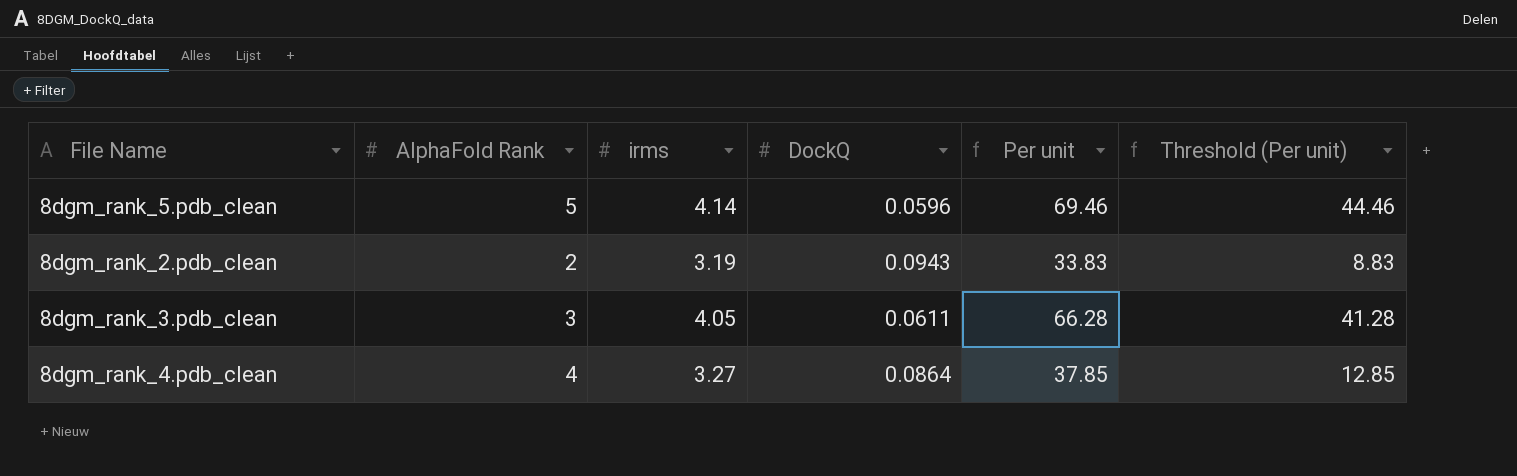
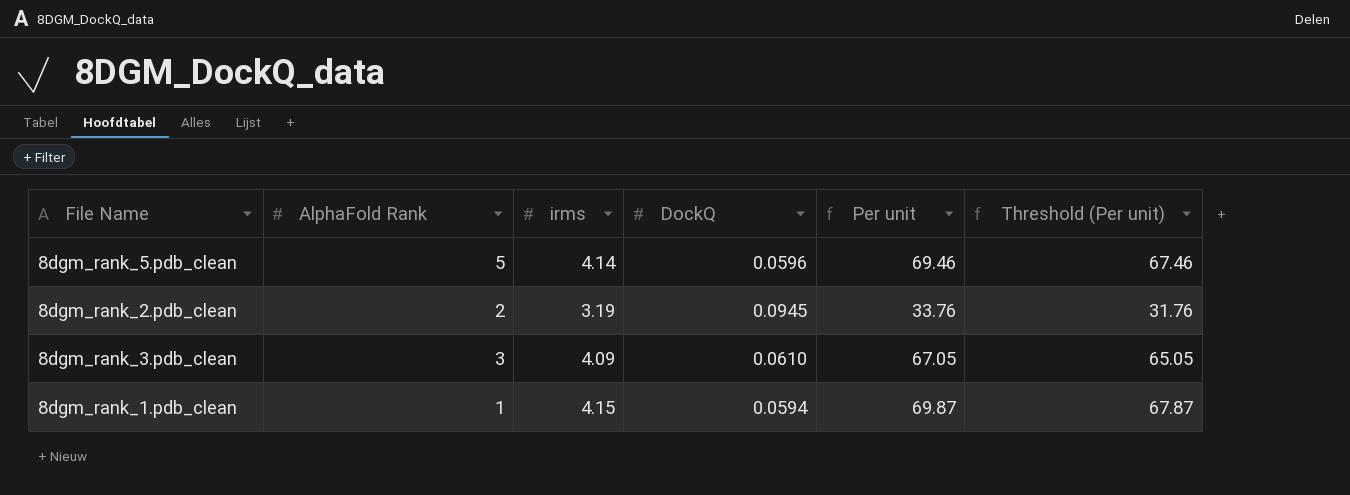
column Threshold (Per unit) | formula: [Per unit] - 25 -> [Per unit] - 2
row 8dgm_rank_4.pdb_clean: 4 | 3.27 | 0.0864 | 37.85 | 12.85 -> none
8dgm_rank_2.pdb_clean | DockQ: 0.0943 -> 0.0945
8dgm_rank_2.pdb_clean | Per unit: 33.83 -> 33.76
8dgm_rank_3.pdb_clean | irms: 4.05 -> 4.09
8dgm_rank_3.pdb_clean | DockQ: 0.0611 -> 0.0610
8dgm_rank_3.pdb_clean | Per unit: 66.28 -> 67.05
row 8dgm_rank_1.pdb_clean: none -> 1 | 4.15 | 0.0594 | 69.87 | 67.87

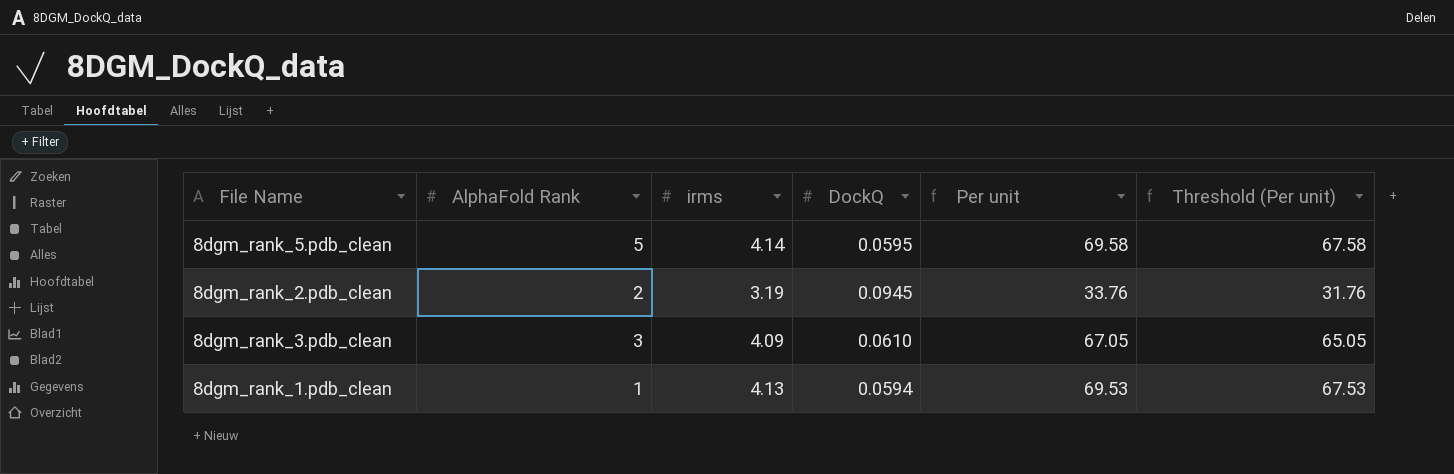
8dgm_rank_5.pdb_clean | DockQ: 0.0596 -> 0.0595
8dgm_rank_5.pdb_clean | Per unit: 69.46 -> 69.58
8dgm_rank_5.pdb_clean | Threshold (Per unit): 67.46 -> 67.58
8dgm_rank_1.pdb_clean | irms: 4.15 -> 4.13
8dgm_rank_1.pdb_clean | Per unit: 69.87 -> 69.53
8dgm_rank_1.pdb_clean | Threshold (Per unit): 67.87 -> 67.53

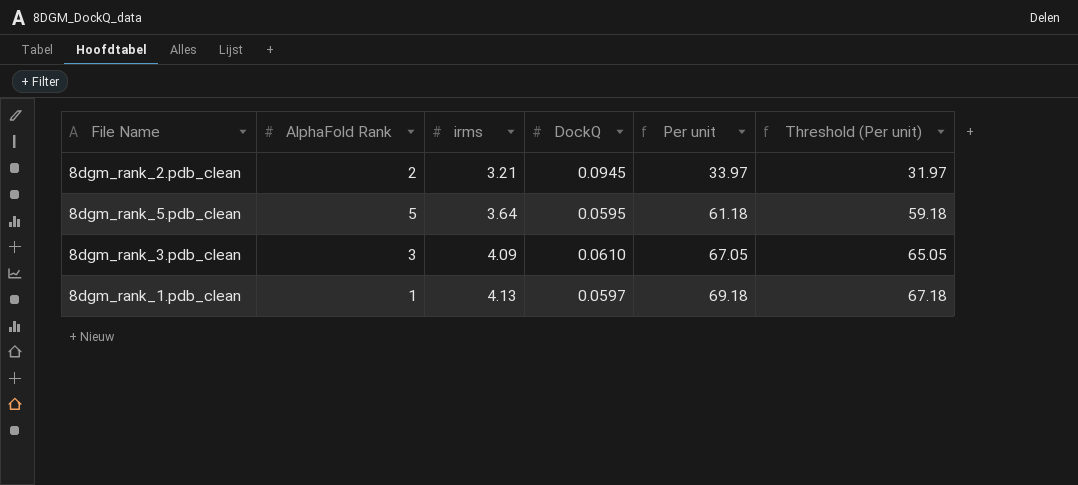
row order: none -> irms ascending
8dgm_rank_2.pdb_clean | irms: 3.19 -> 3.21
8dgm_rank_2.pdb_clean | Per unit: 33.76 -> 33.97
8dgm_rank_2.pdb_clean | Threshold (Per unit): 31.76 -> 31.97
8dgm_rank_5.pdb_clean | irms: 4.14 -> 3.64
8dgm_rank_5.pdb_clean | Per unit: 69.58 -> 61.18
8dgm_rank_5.pdb_clean | Threshold (Per unit): 67.58 -> 59.18
8dgm_rank_1.pdb_clean | DockQ: 0.0594 -> 0.0597
8dgm_rank_1.pdb_clean | Per unit: 69.53 -> 69.18
8dgm_rank_1.pdb_clean | Threshold (Per unit): 67.53 -> 67.18

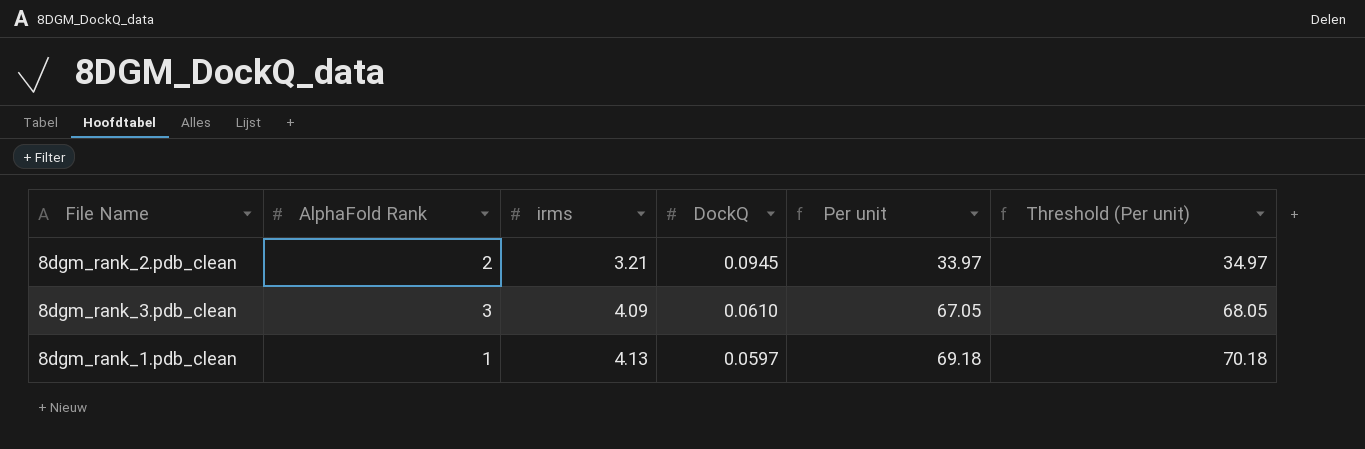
column Threshold (Per unit) | formula: [Per unit] - 2 -> [Per unit] + 1
row 8dgm_rank_5.pdb_clean: 5 | 3.64 | 0.0595 | 61.18 | 59.18 -> none

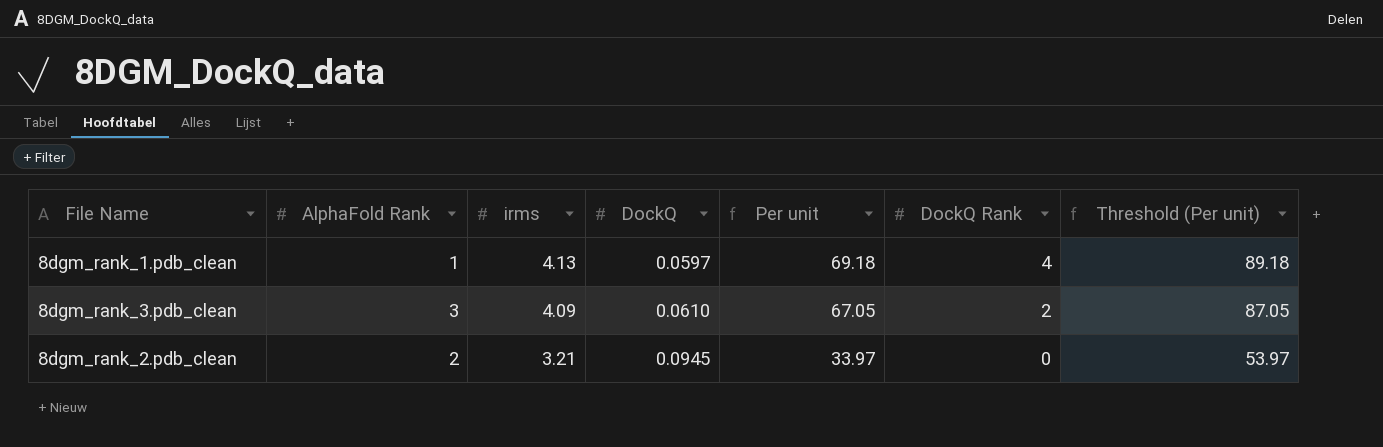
row order: irms ascending -> irms descending
column DockQ Rank | position: none -> 6
column Threshold (Per unit) | formula: [Per unit] + 1 -> [Per unit] + 20

